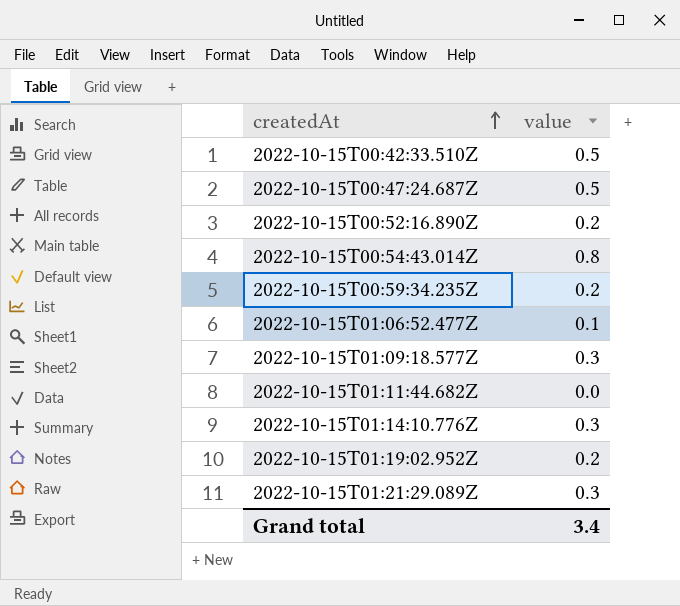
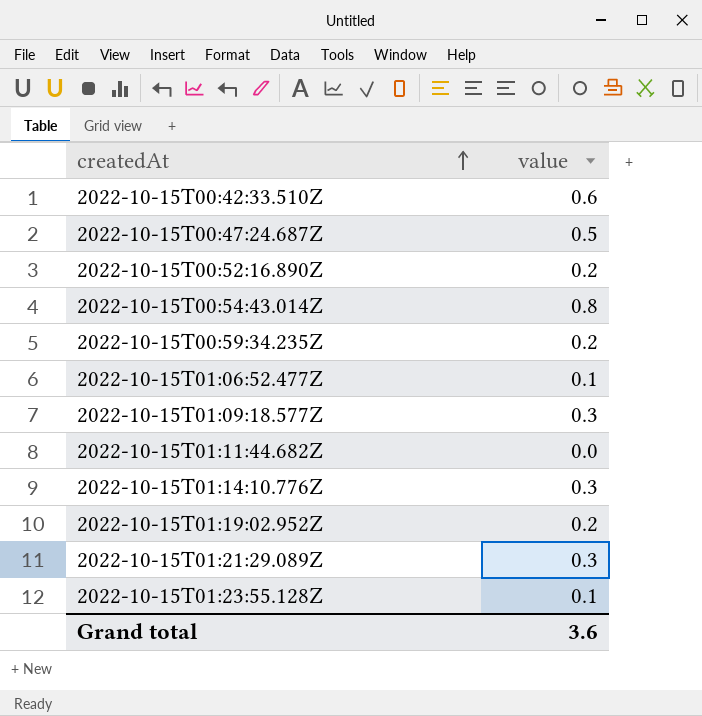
2022-10-15T00:42:33.510Z | value: 0.5 -> 0.6
row 2022-10-15T01:23:55.128Z: none -> 0.1
Grand total | value: 3.4 -> 3.6

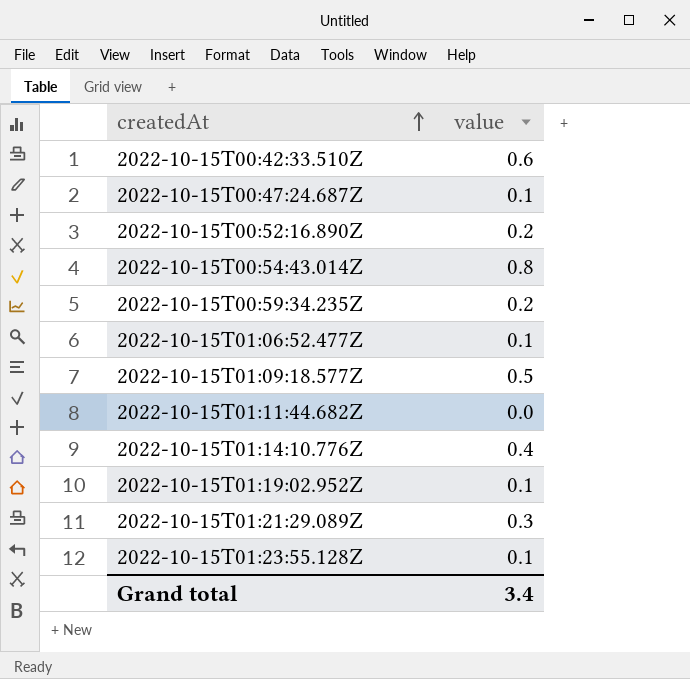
2022-10-15T00:47:24.687Z | value: 0.5 -> 0.1
2022-10-15T01:09:18.577Z | value: 0.3 -> 0.5
2022-10-15T01:14:10.776Z | value: 0.3 -> 0.4
2022-10-15T01:19:02.952Z | value: 0.2 -> 0.1
Grand total | value: 3.6 -> 3.4

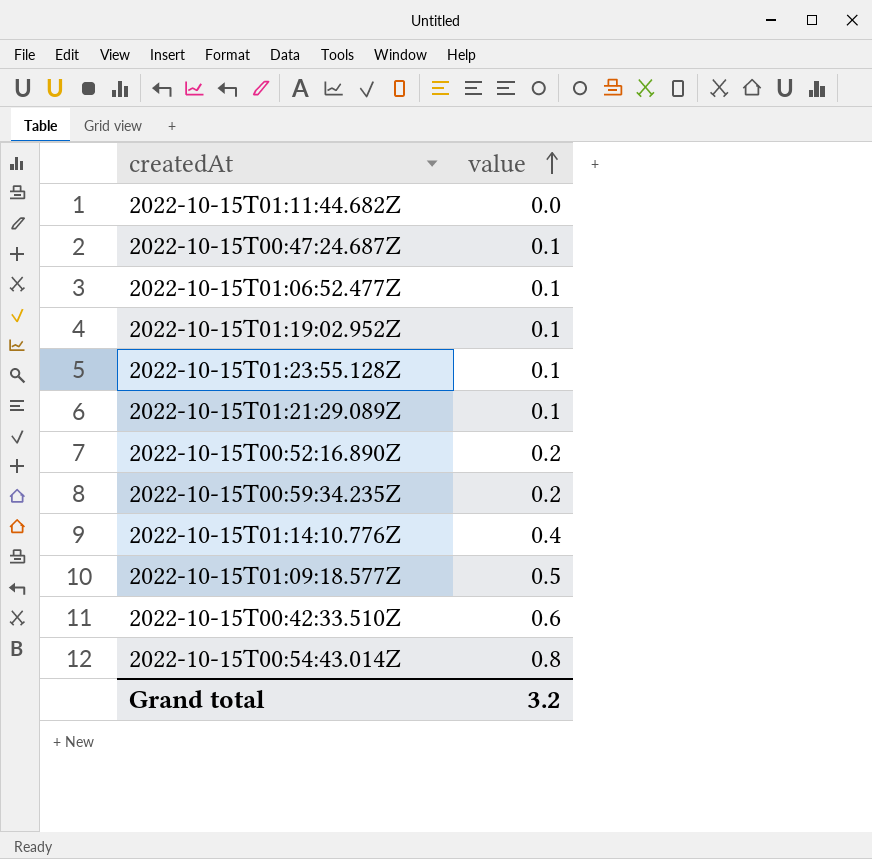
row order: createdAt ascending -> value ascending
2022-10-15T01:21:29.089Z | value: 0.3 -> 0.1
Grand total | value: 3.4 -> 3.2

